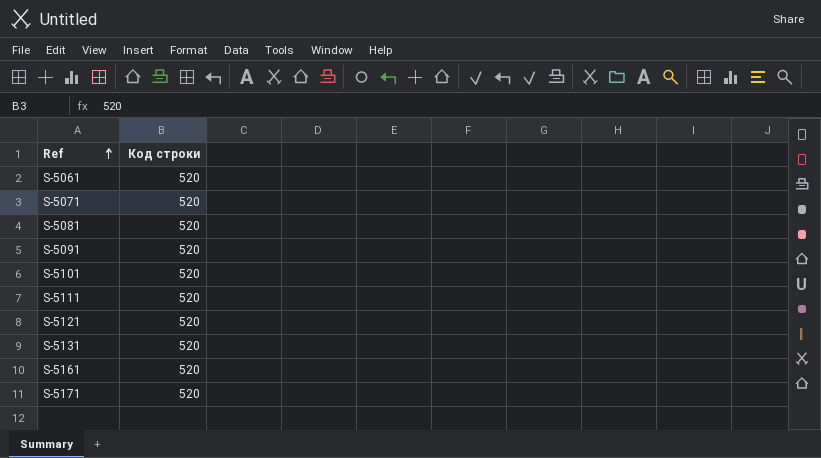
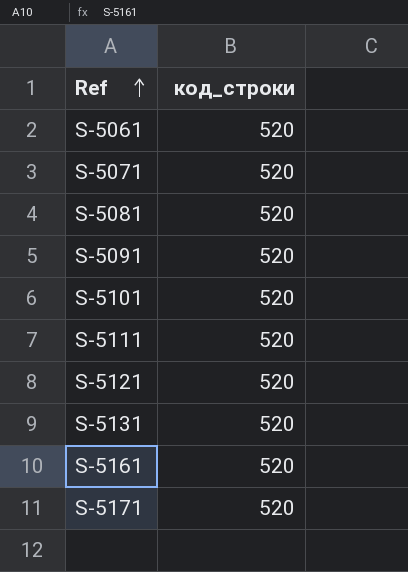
column name: Код строки -> код_строки

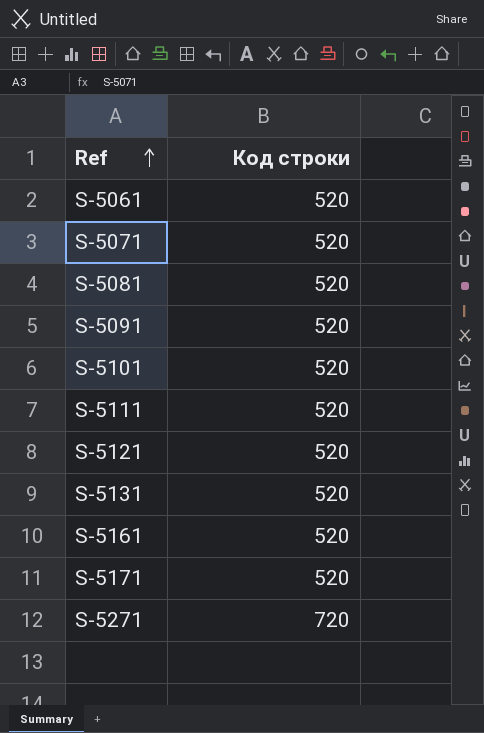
column name: код_строки -> Код строки
row S-5271: none -> 720

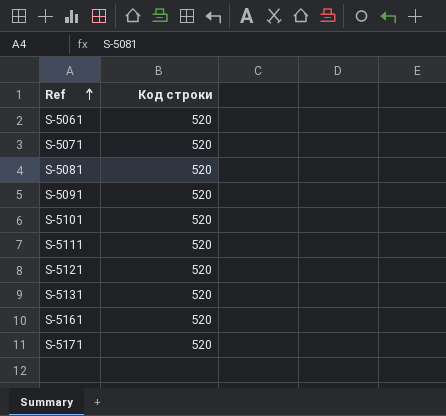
row S-5271: 720 -> none

